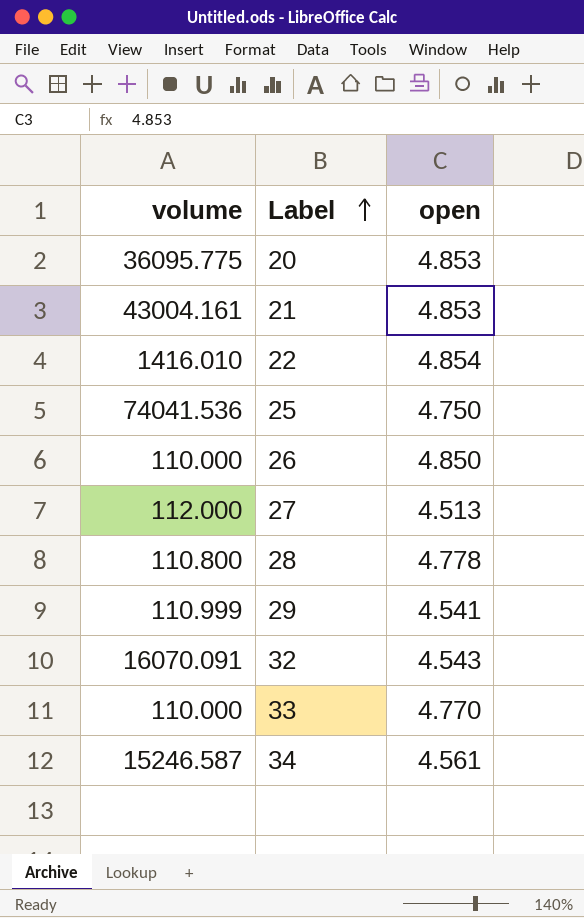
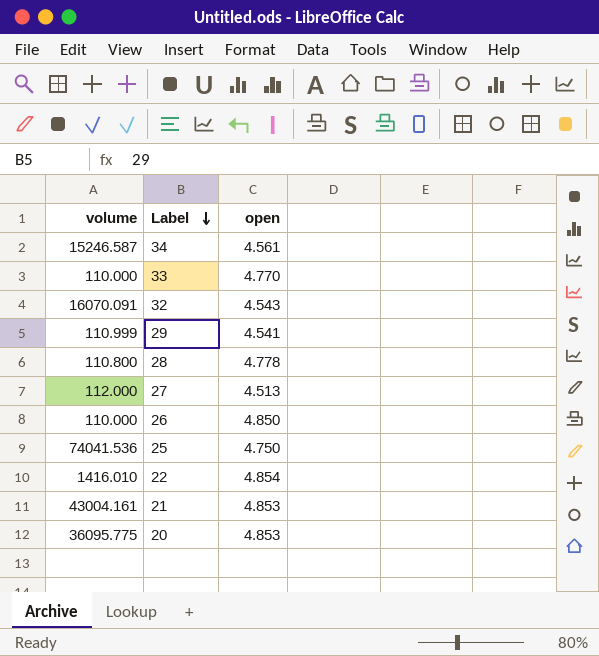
row order: Label ascending -> Label descending

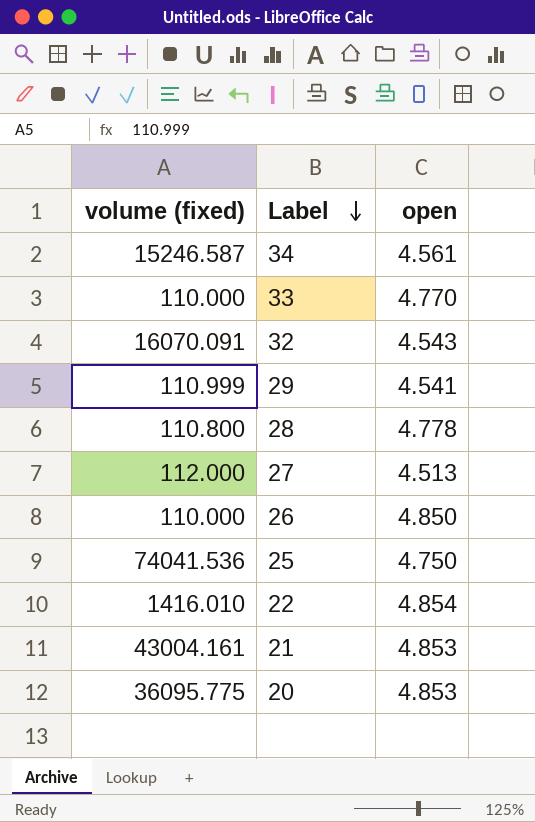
column name: volume -> volume (fixed)

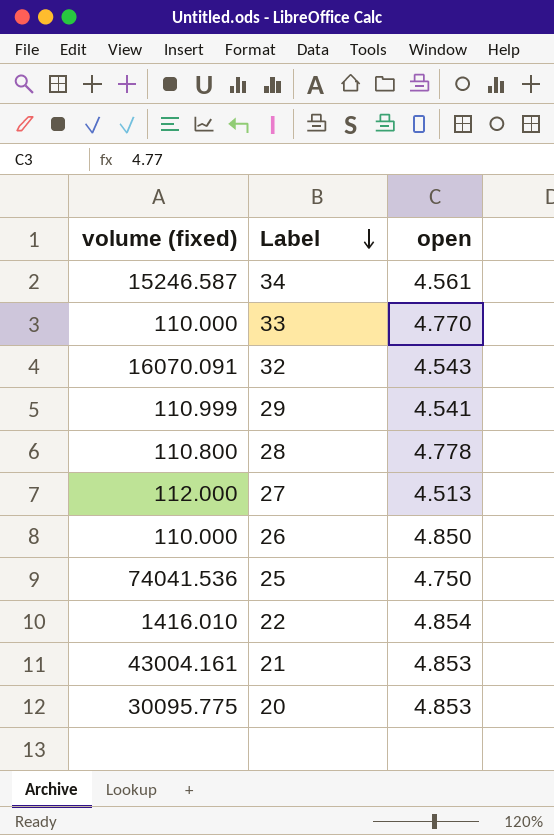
20 | volume (fixed): 36095.775 -> 30095.775

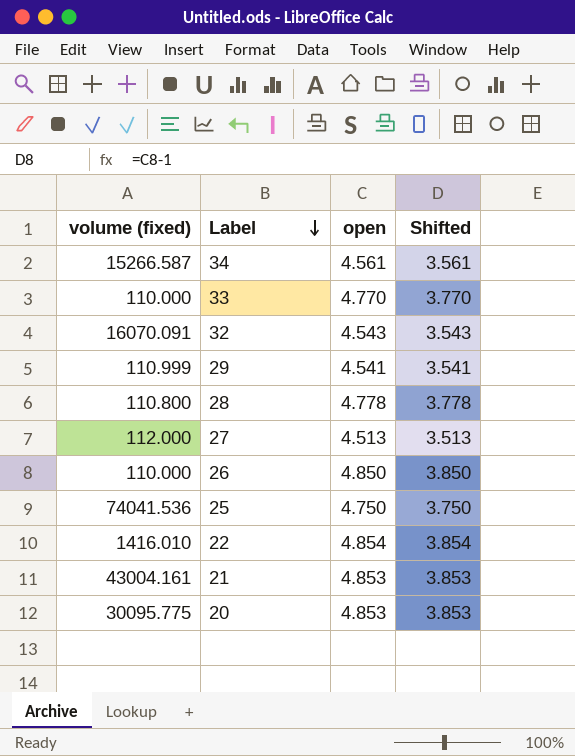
column Shifted | formula: none -> [open] - 1
34 | volume (fixed): 15246.587 -> 15266.587

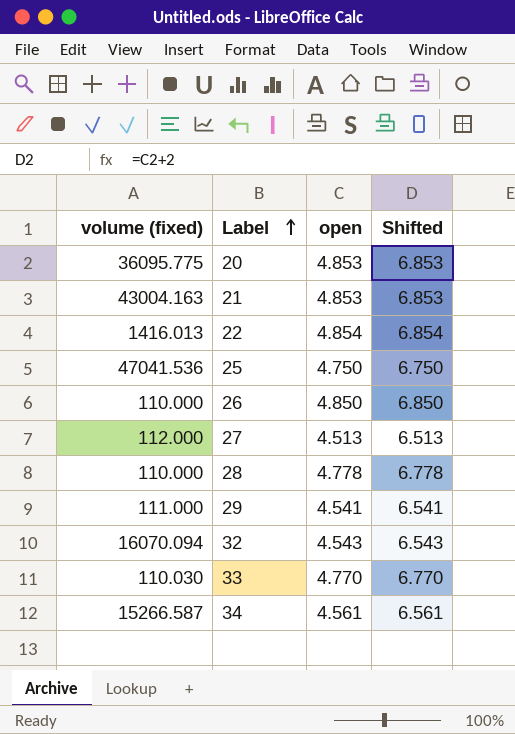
row order: Label descending -> Label ascending
column Shifted | formula: [open] - 1 -> [open] + 2
20 | volume (fixed): 30095.775 -> 36095.775
21 | volume (fixed): 43004.161 -> 43004.163
22 | volume (fixed): 1416.010 -> 1416.013
25 | volume (fixed): 74041.536 -> 47041.536
28 | volume (fixed): 110.800 -> 110.000
29 | volume (fixed): 110.999 -> 111.000
32 | volume (fixed): 16070.091 -> 16070.094
33 | volume (fixed): 110.000 -> 110.030

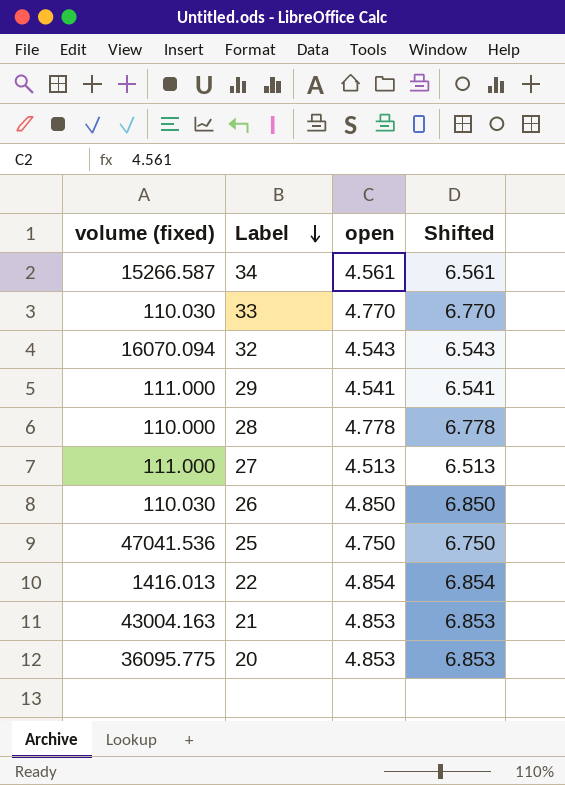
row order: Label ascending -> Label descending
27 | volume (fixed): 112.000 -> 111.000
26 | volume (fixed): 110.000 -> 110.030

